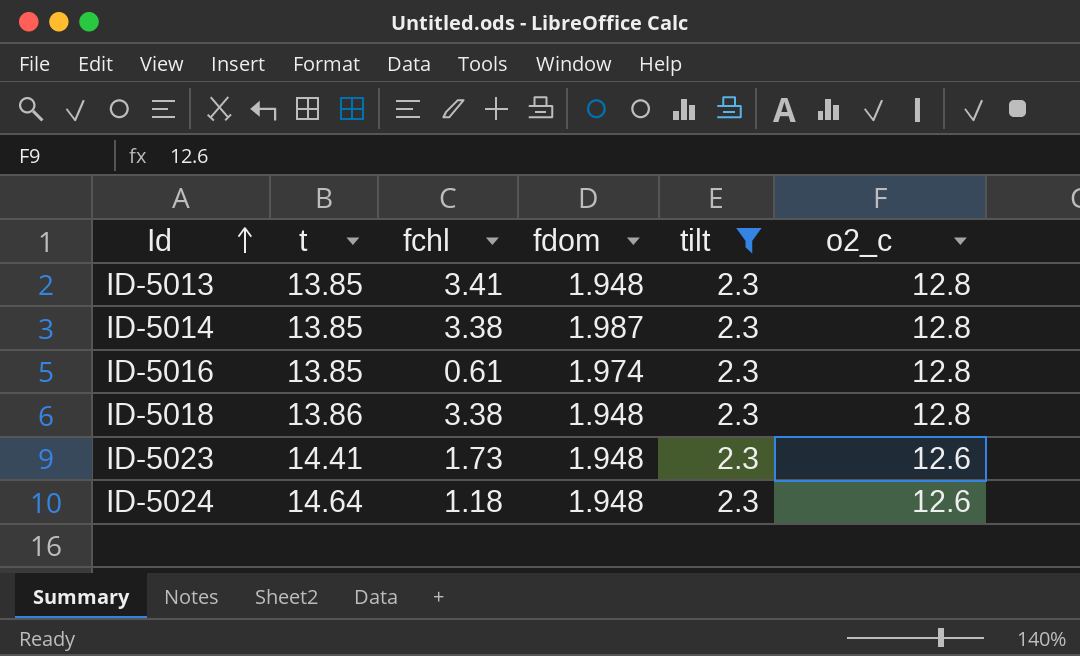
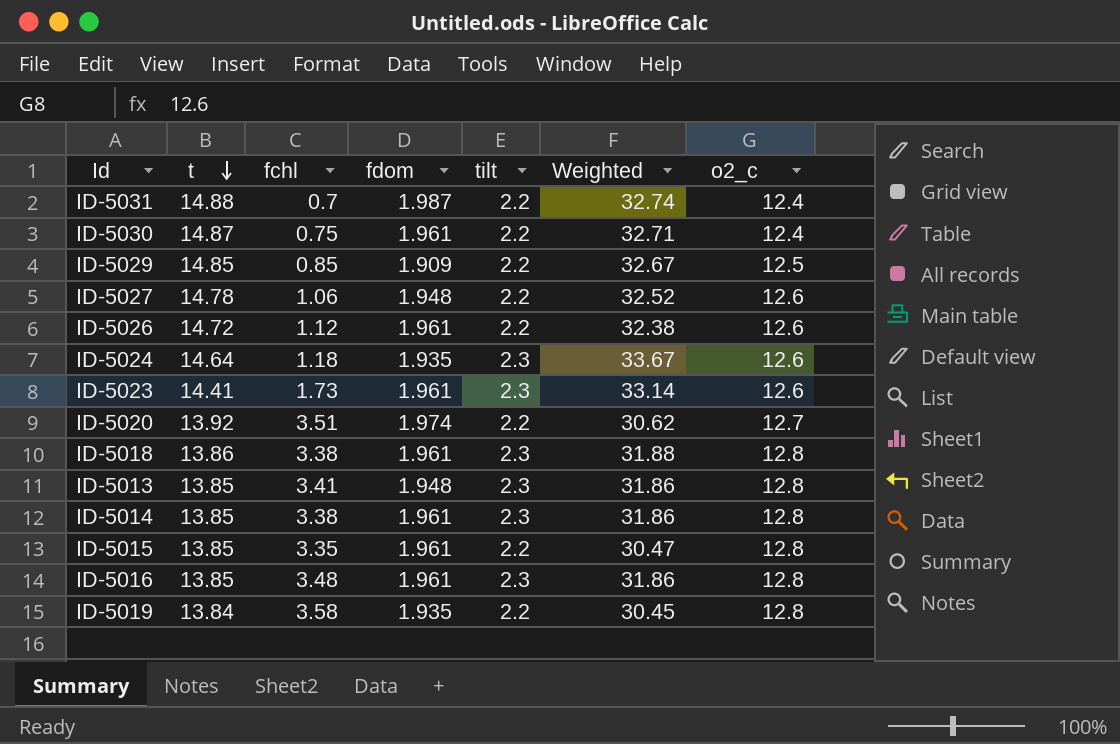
filter: tilt = 2.3 -> none
row order: Id ascending -> t descending
column Weighted | formula: none -> [t] * [tilt]
ID-5024 | fdom: 1.948 -> 1.935
ID-5023 | fdom: 1.948 -> 1.961
ID-5018 | fdom: 1.948 -> 1.961
ID-5014 | fdom: 1.987 -> 1.961
ID-5016 | fchl: 0.61 -> 3.48
ID-5016 | fdom: 1.974 -> 1.961

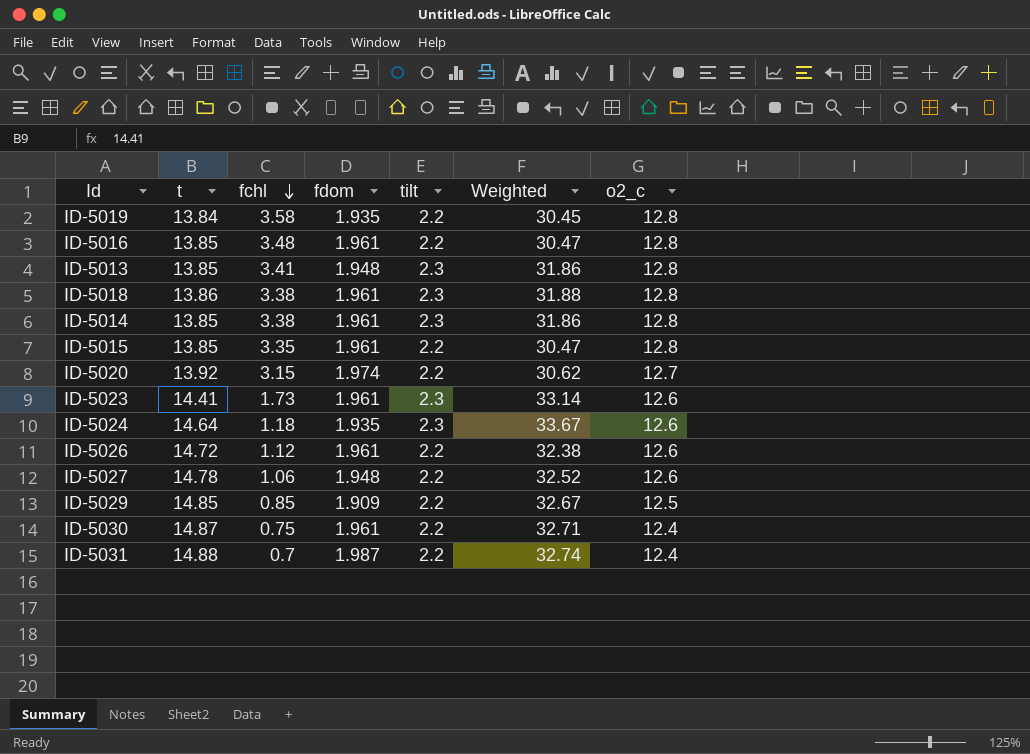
row order: t descending -> fchl descending
ID-5016 | tilt: 2.3 -> 2.2
ID-5016 | Weighted: 31.86 -> 30.47
ID-5020 | fchl: 3.51 -> 3.15

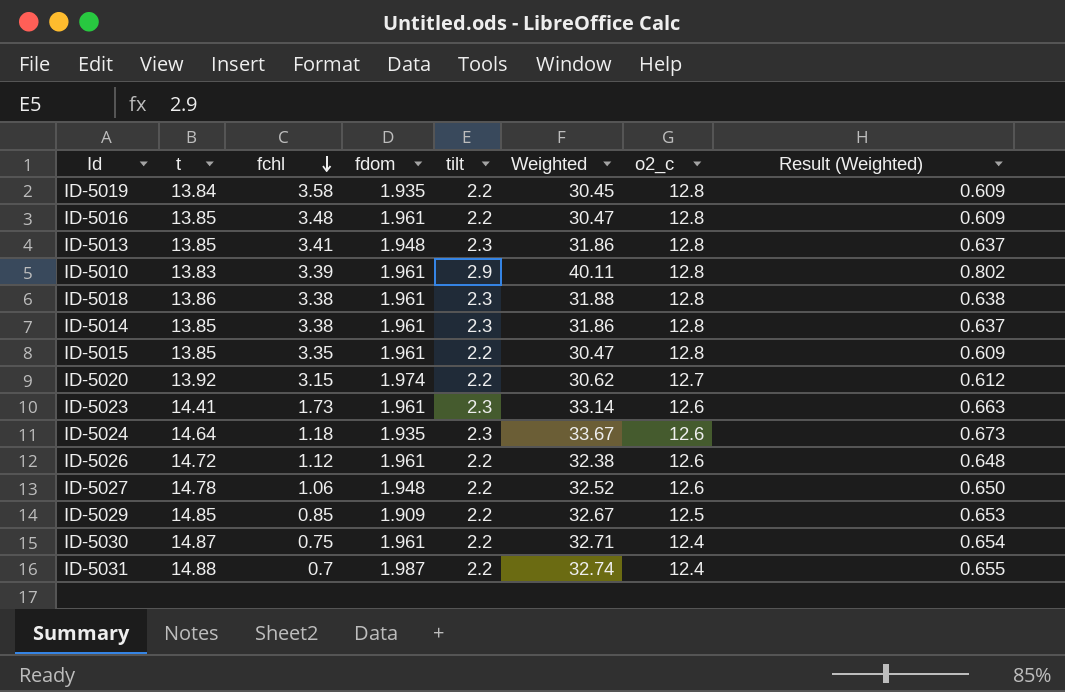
column Result (Weighted) | formula: none -> [Weighted] * 0.02
row ID-5010: none -> 13.83 | 3.39 | 1.961 | 2.9 | 40.11 | 12.8 | 0.802

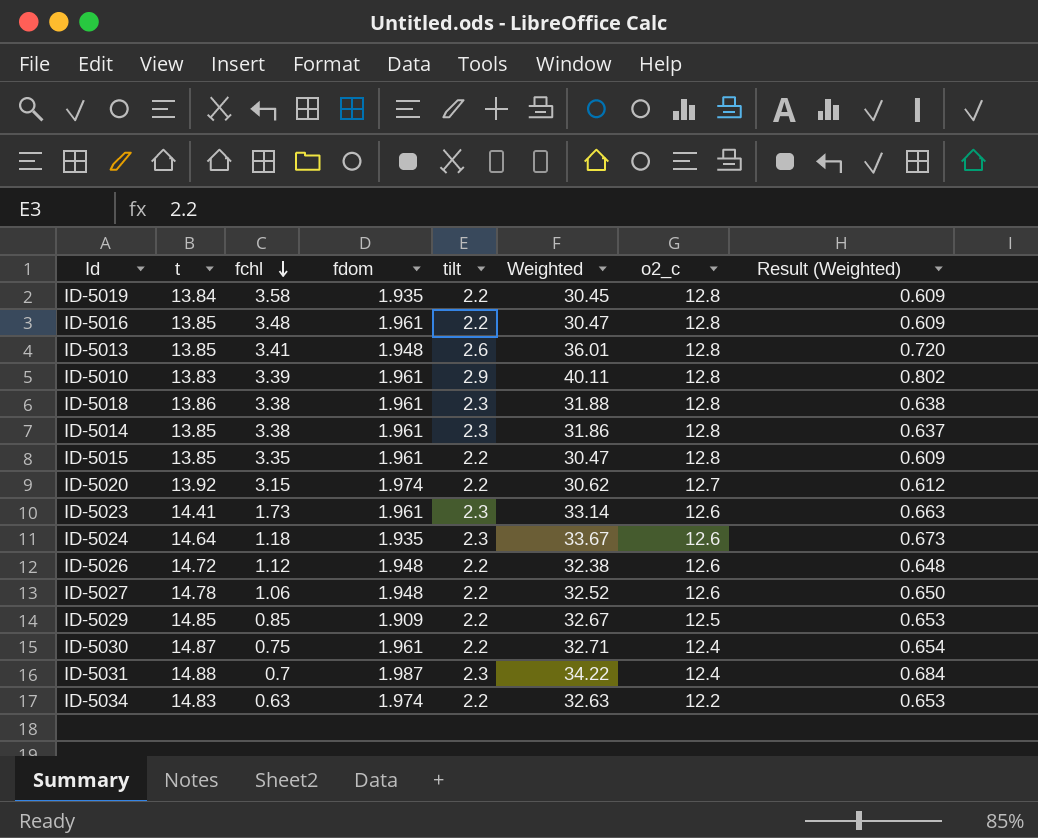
ID-5013 | tilt: 2.3 -> 2.6
ID-5013 | Weighted: 31.86 -> 36.01
ID-5013 | Result (Weighted): 0.637 -> 0.720
ID-5026 | fdom: 1.961 -> 1.948
ID-5031 | tilt: 2.2 -> 2.3
ID-5031 | Weighted: 32.74 -> 34.22
ID-5031 | Result (Weighted): 0.655 -> 0.684
row ID-5034: none -> 14.83 | 0.63 | 1.974 | 2.2 | 32.63 | 12.2 | 0.653

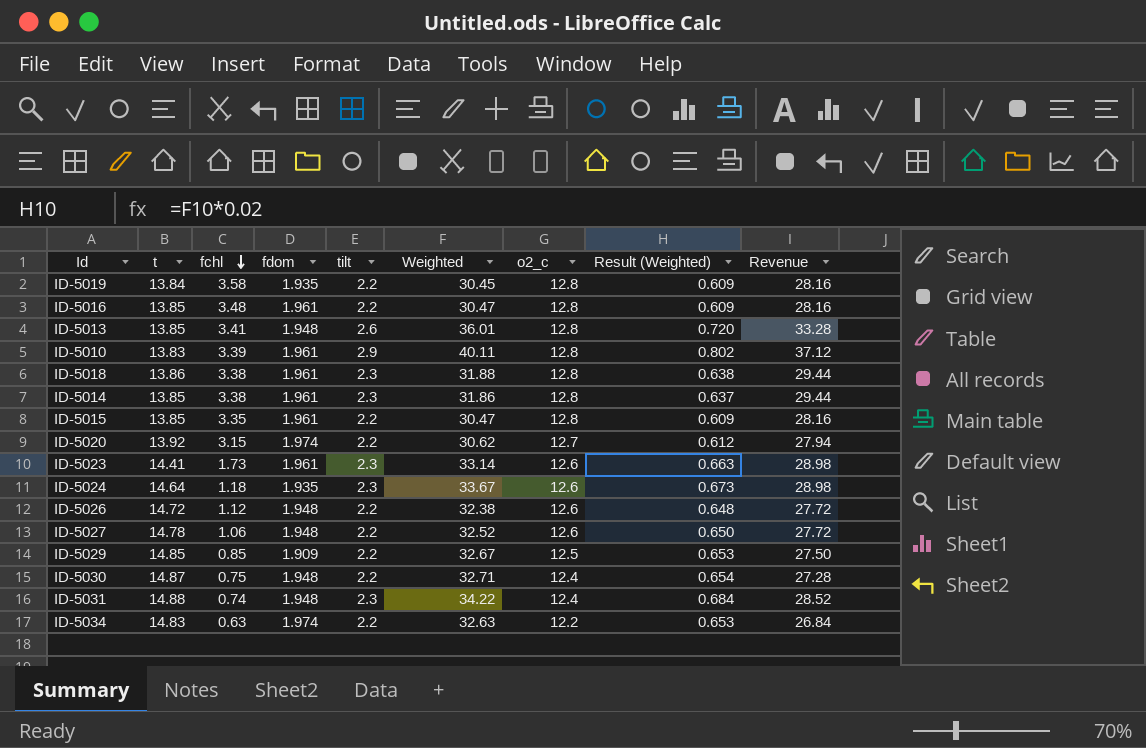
column Revenue | formula: none -> [tilt] * [o2_c]
ID-5030 | fdom: 1.961 -> 1.948
ID-5031 | fchl: 0.7 -> 0.74
ID-5031 | fdom: 1.987 -> 1.948

